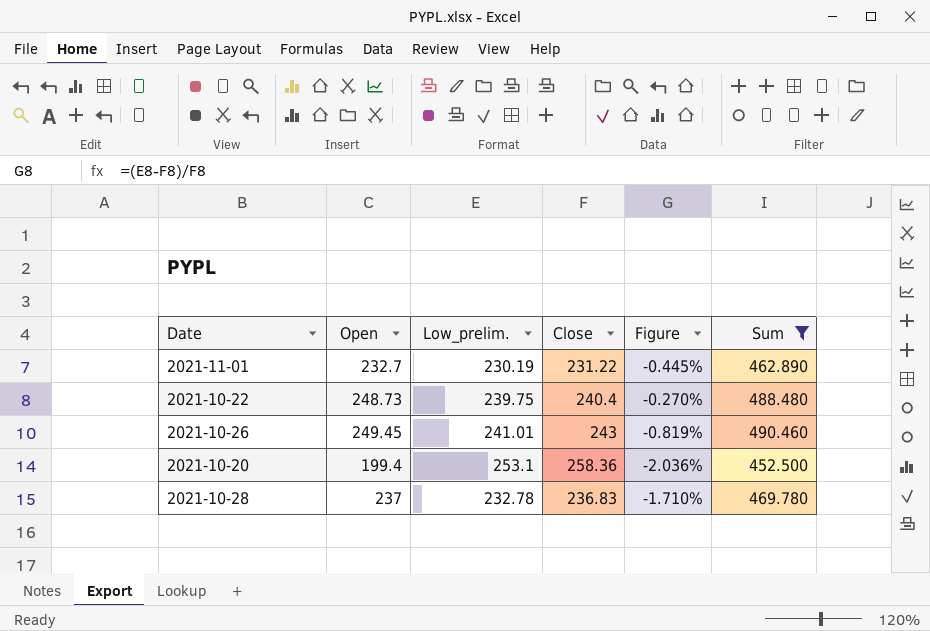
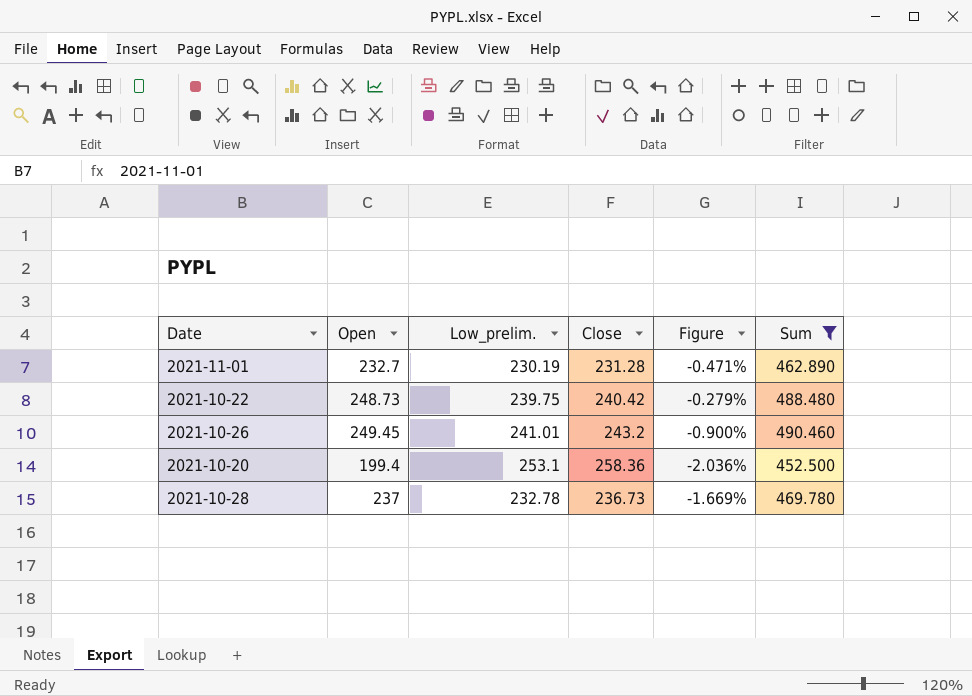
2021-11-01 | Close: 231.22 -> 231.28
2021-11-01 | Figure: -0.445% -> -0.471%
2021-10-22 | Close: 240.4 -> 240.42
2021-10-22 | Figure: -0.270% -> -0.279%
2021-10-26 | Close: 243 -> 243.2
2021-10-26 | Figure: -0.819% -> -0.900%
2021-10-28 | Close: 236.83 -> 236.73
2021-10-28 | Figure: -1.710% -> -1.669%

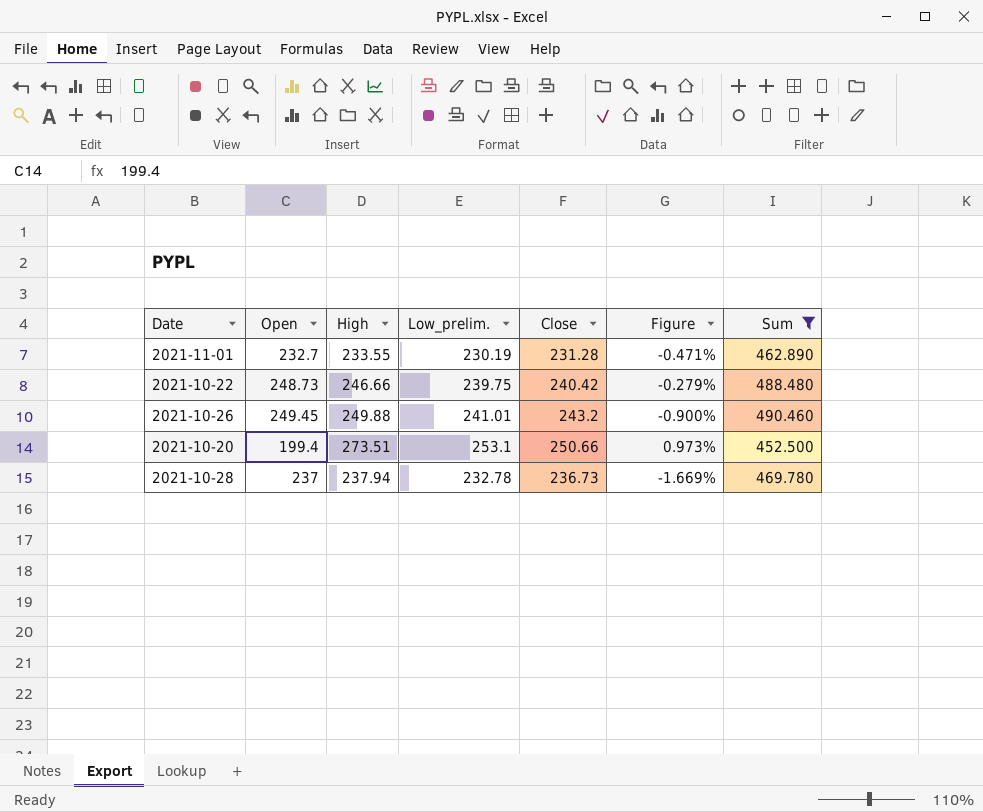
column High | position: none -> 3
2021-10-20 | Close: 258.36 -> 250.66
2021-10-20 | Figure: -2.036% -> 0.973%

